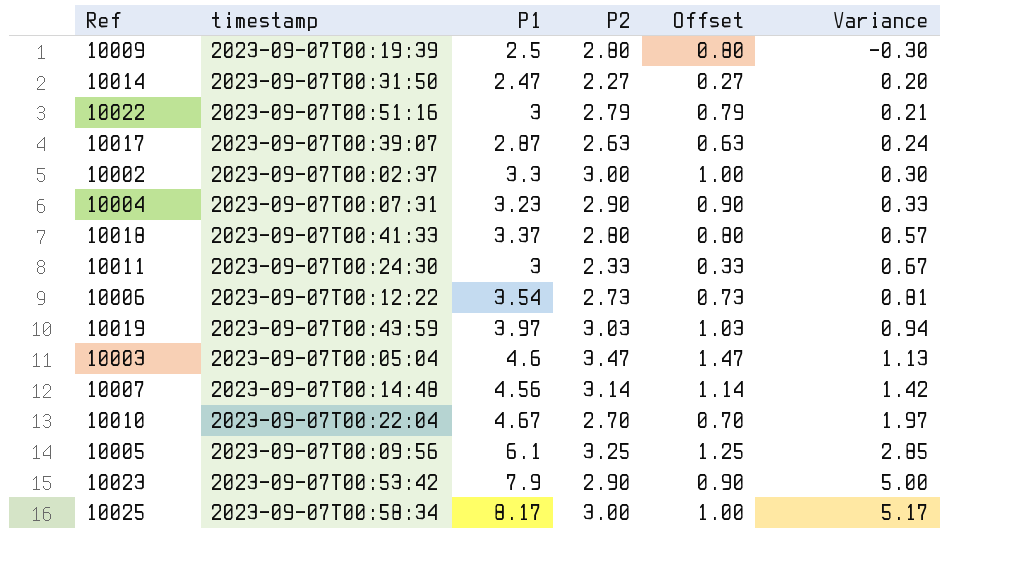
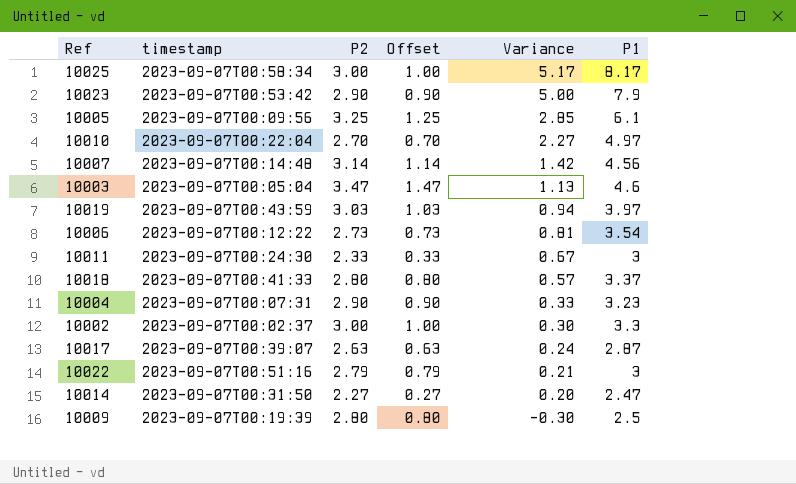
row order: Variance ascending -> Variance descending
column P1 | position: 3 -> 6
10010 | Variance: 1.97 -> 2.27
10010 | P1: 4.67 -> 4.97

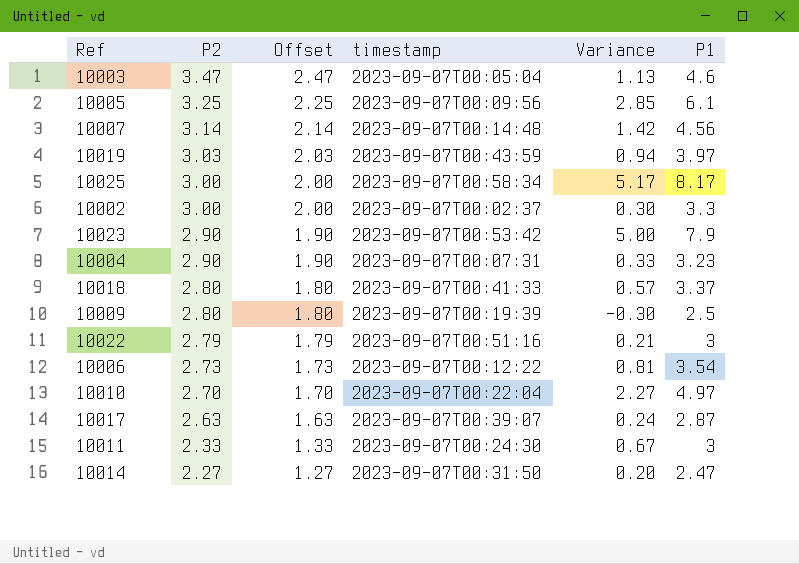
row order: Variance descending -> P2 descending
column Offset | formula: [P2] - 2 -> [P2] - 1
column timestamp | position: 2 -> 4

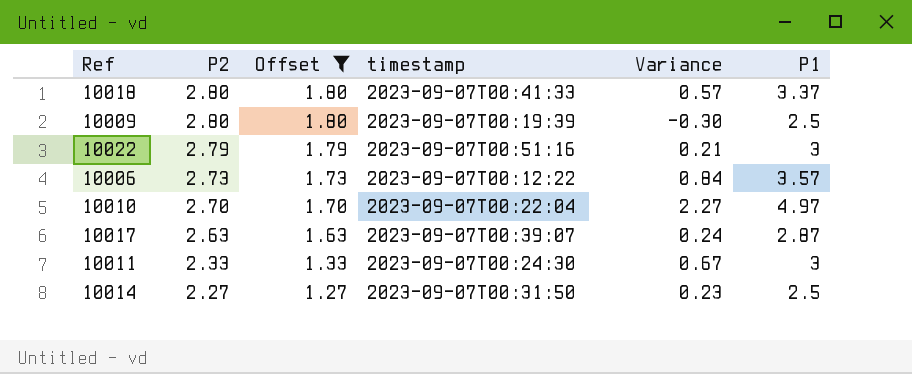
filter: none -> Offset <= 1.80
10006 | Variance: 0.81 -> 0.84
10006 | P1: 3.54 -> 3.57
10014 | Variance: 0.20 -> 0.23
10014 | P1: 2.47 -> 2.5

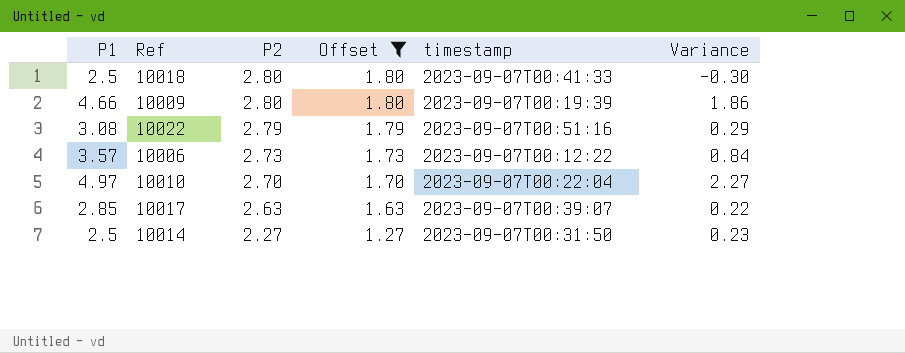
column P1 | position: 6 -> 1
row 10011: 2.33 | 1.33 | 2023-09-07T00:24:30 | 0.67 | 3 -> none
10018 | P1: 3.37 -> 2.5
10018 | Variance: 0.57 -> -0.30
10009 | P1: 2.5 -> 4.66
10009 | Variance: -0.30 -> 1.86
10022 | P1: 3 -> 3.08
10022 | Variance: 0.21 -> 0.29
10017 | P1: 2.87 -> 2.85
10017 | Variance: 0.24 -> 0.22

